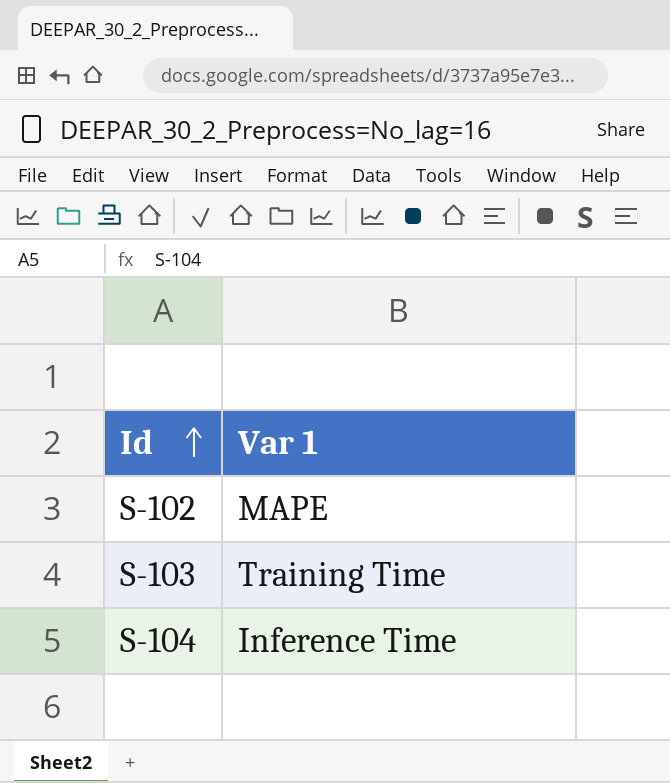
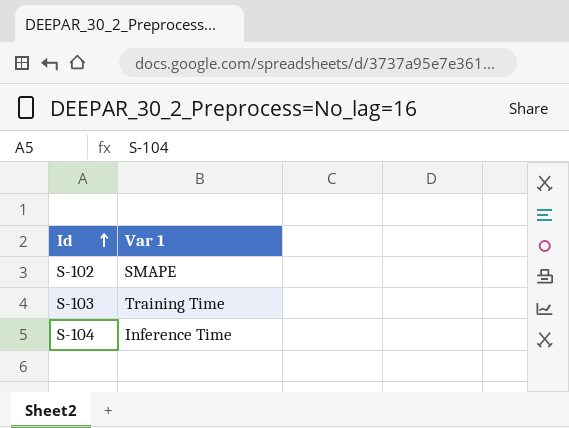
S-102 | Var 1: MAPE -> SMAPE

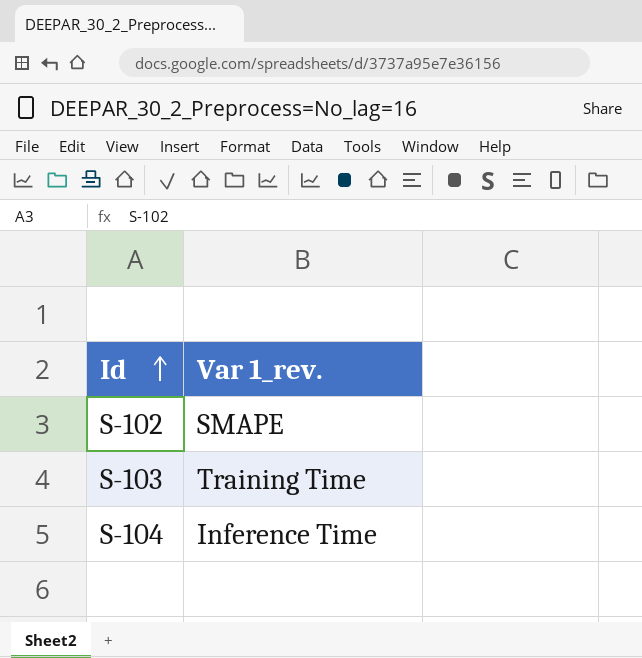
column name: Var 1 -> Var 1_rev.

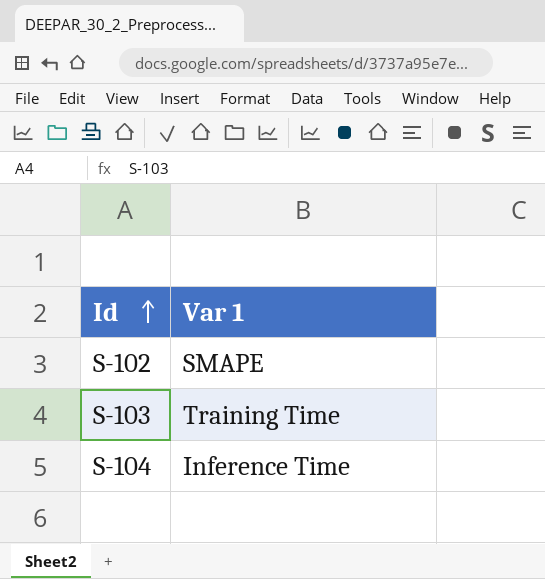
column name: Var 1_rev. -> Var 1

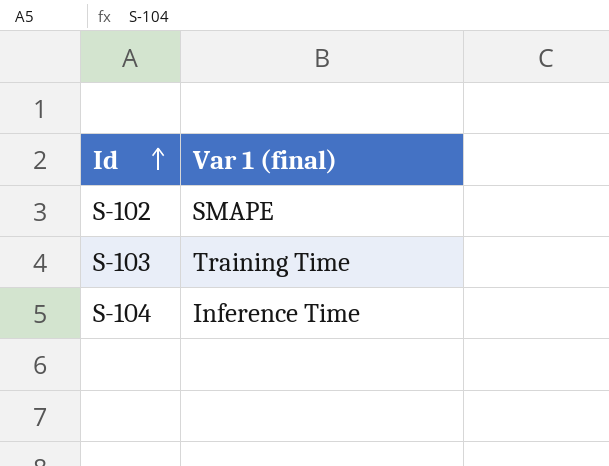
column name: Var 1 -> Var 1 (final)

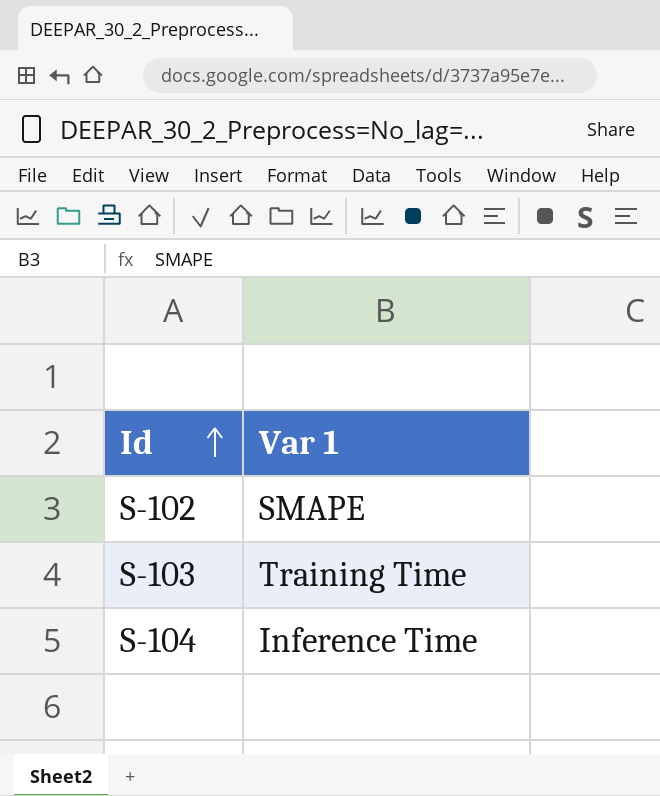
column name: Var 1 (final) -> Var 1

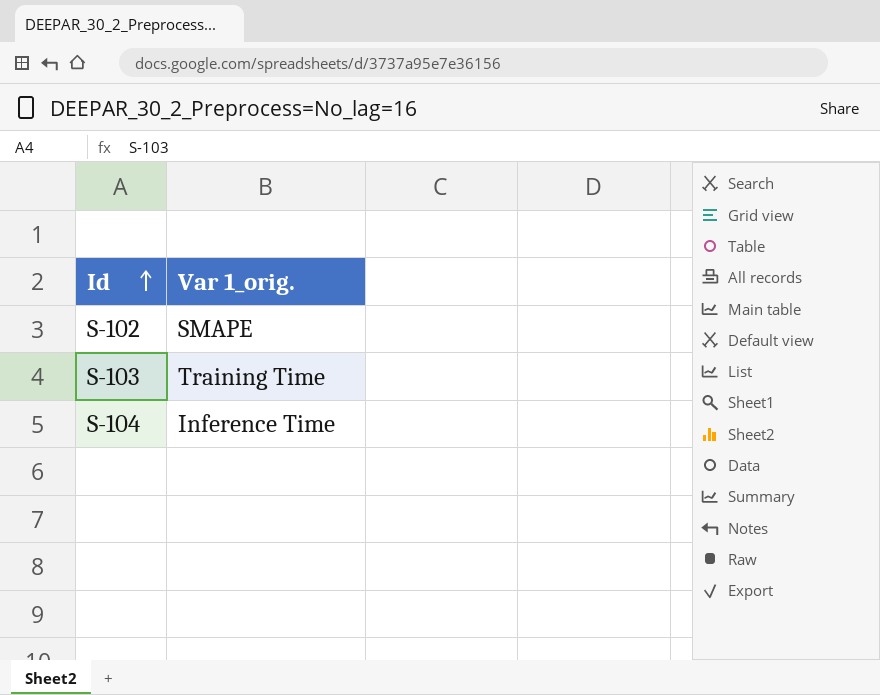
column name: Var 1 -> Var 1_orig.

